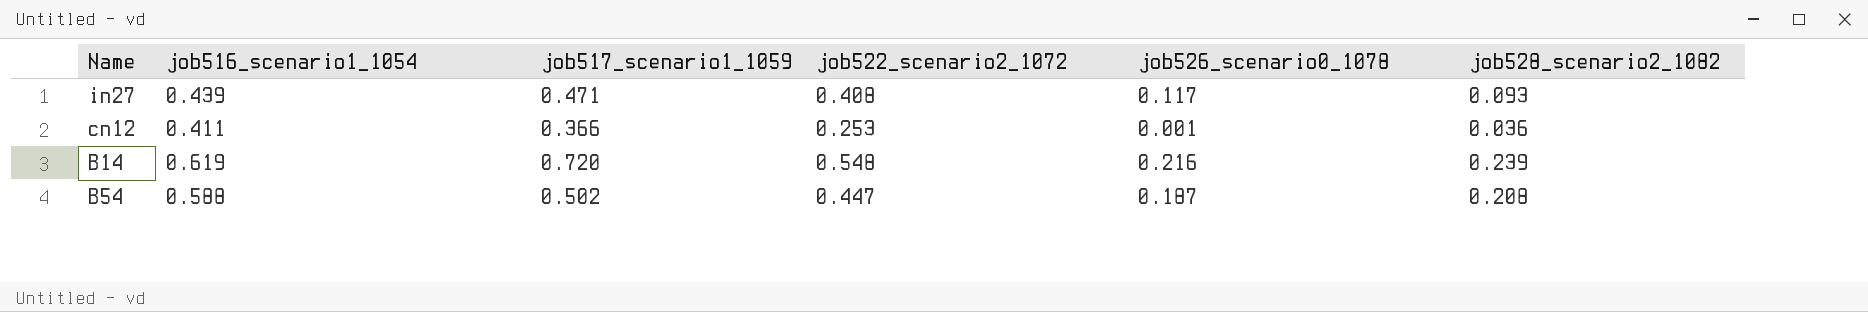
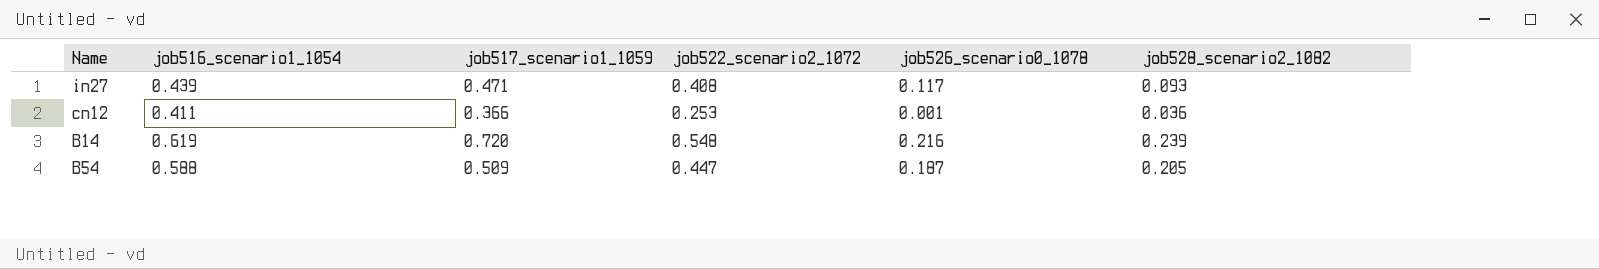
B54 | job517_scenario1_1059: 0.502 -> 0.509
B54 | job528_scenario2_1082: 0.208 -> 0.205

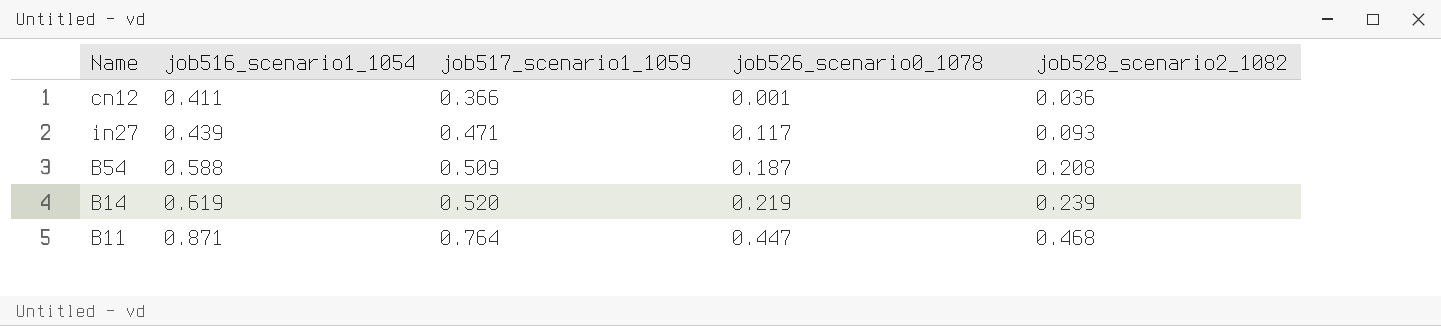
row order: none -> job516_scenario1_1054 ascending
column job522_scenario2_1072 | position: 4 -> none
B54 | job528_scenario2_1082: 0.205 -> 0.208
B14 | job517_scenario1_1059: 0.720 -> 0.520
B14 | job526_scenario0_1078: 0.216 -> 0.219
row B11: none -> 0.871 | 0.764 | 0.447 | 0.468

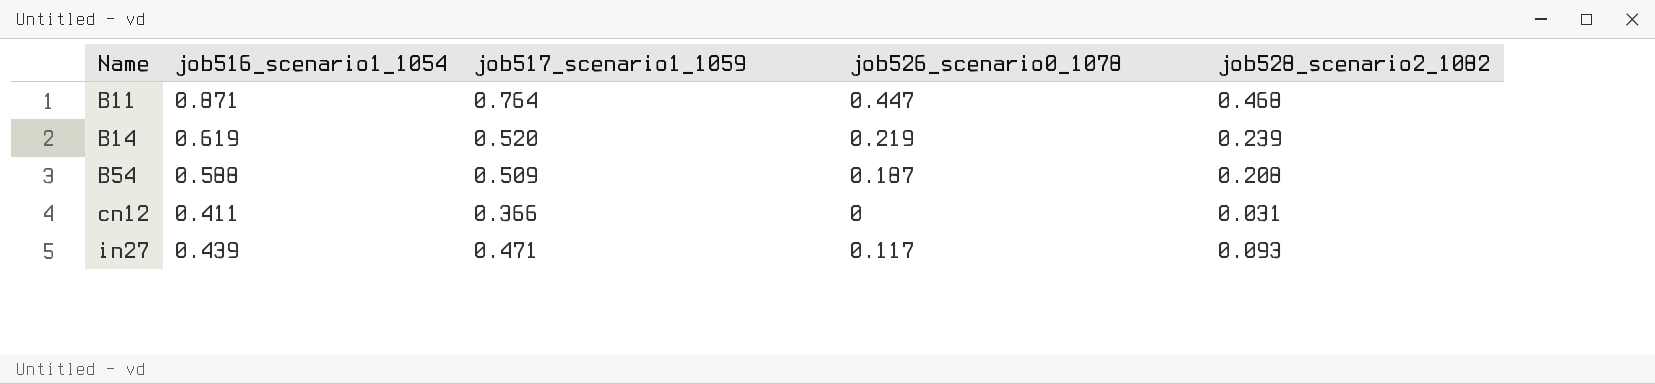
row order: job516_scenario1_1054 ascending -> Name ascending
cn12 | job526_scenario0_1078: 0.001 -> 0
cn12 | job528_scenario2_1082: 0.036 -> 0.031

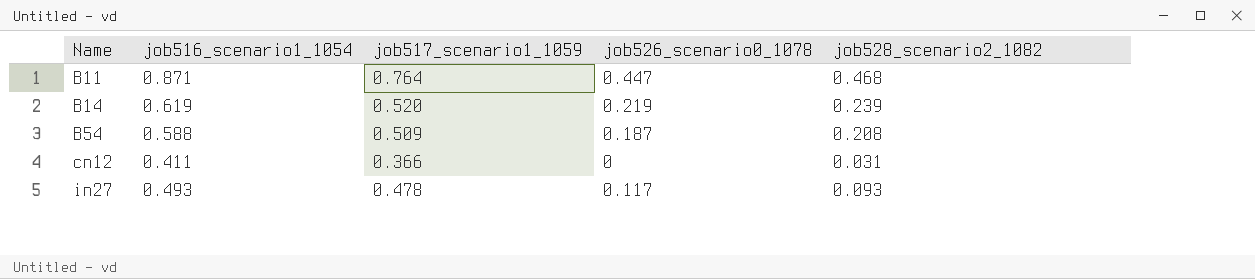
in27 | job516_scenario1_1054: 0.439 -> 0.493
in27 | job517_scenario1_1059: 0.471 -> 0.478

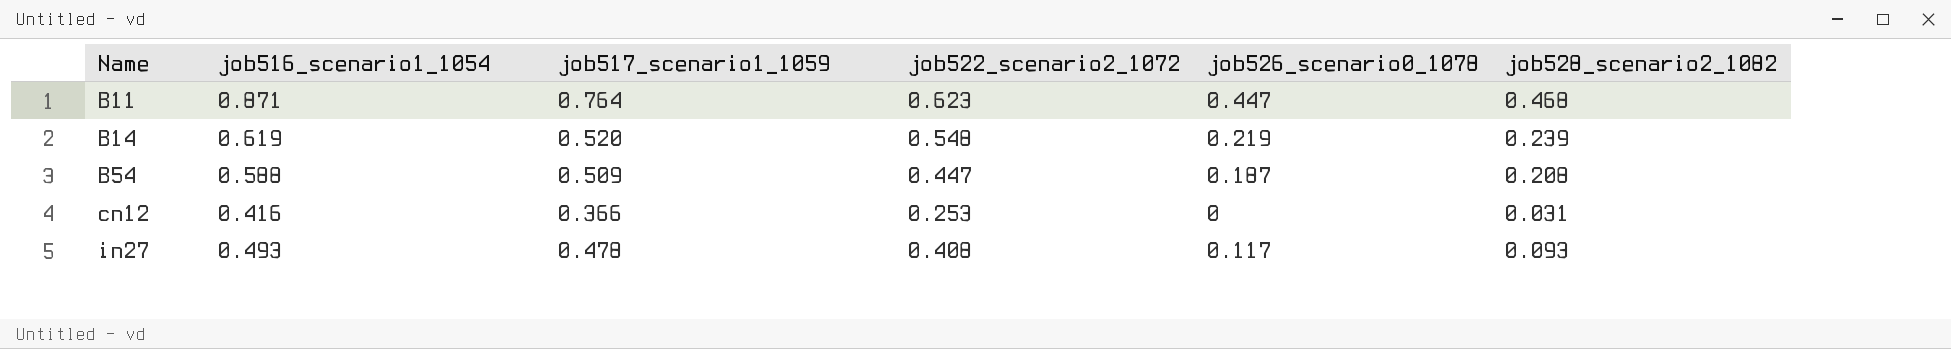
column job522_scenario2_1072 | position: none -> 4
cn12 | job516_scenario1_1054: 0.411 -> 0.416

